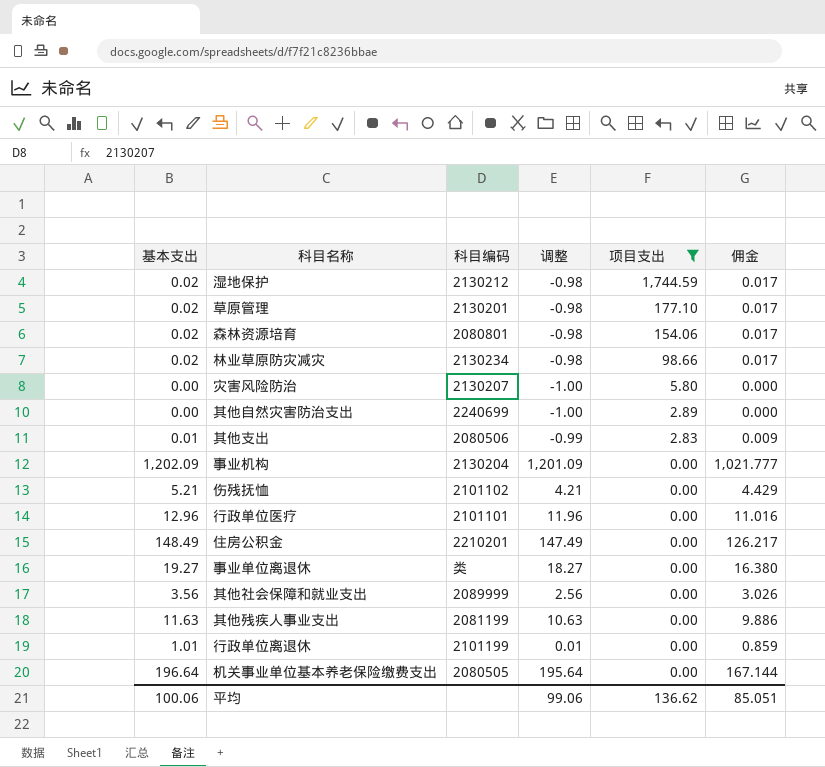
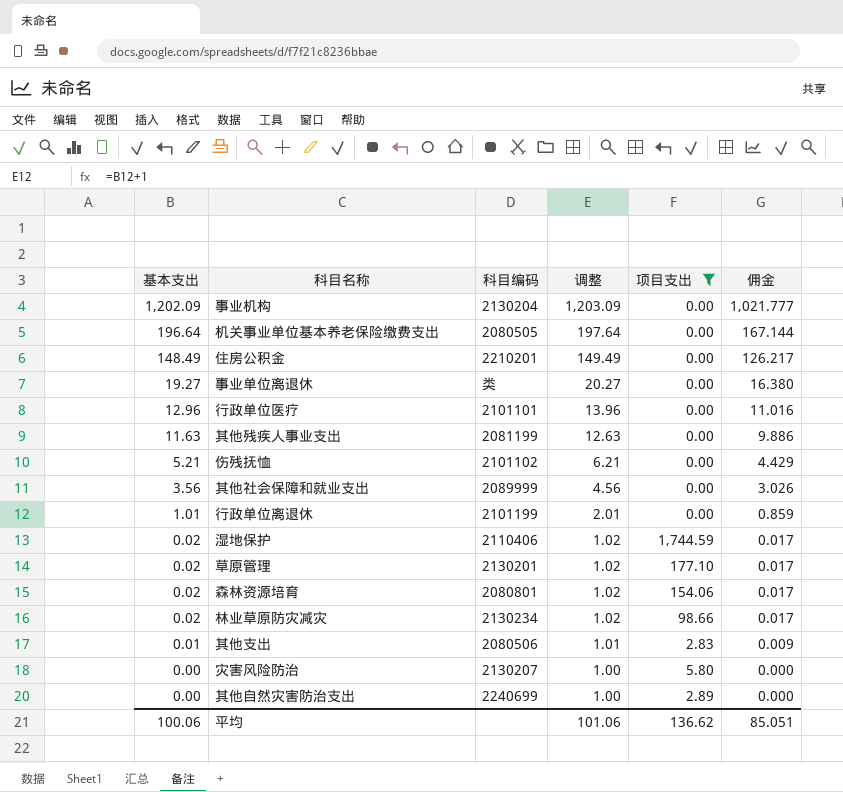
row order: 项目支出 descending -> 基本支出 descending
column 调整 | formula: [基本支出] - 1 -> [基本支出] + 1
湿地保护 | 科目编码: 2130212 -> 2110406
平均 | 调整: 99.06 -> 101.06

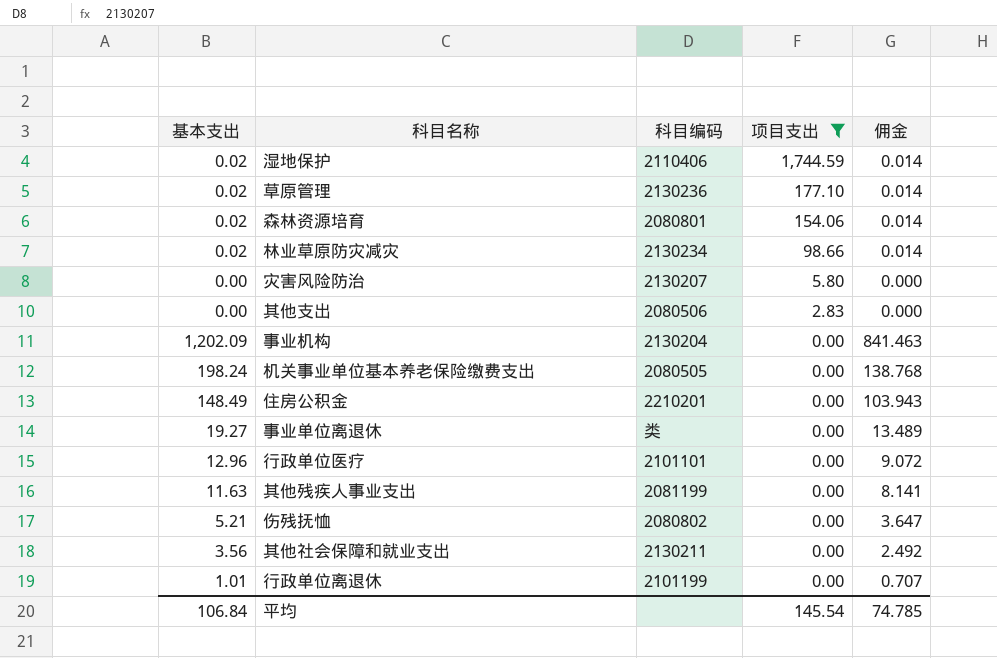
row order: 基本支出 descending -> 项目支出 descending
column 调整 | formula: [基本支出] + 1 -> none
column 佣金 | formula: [基本支出] * 0.85 -> [基本支出] * 0.7
row 其他自然灾害防治支出: 0.00 | 2240699 | 1.00 | 2.89 | 0.000 -> none
草原管理 | 科目编码: 2130201 -> 2130236
其他支出 | 基本支出: 0.01 -> 0.00
机关事业单位基本养老保险缴费支出 | 基本支出: 196.64 -> 198.24
伤残抚恤 | 科目编码: 2101102 -> 2080802
其他社会保障和就业支出 | 科目编码: 2089999 -> 2130211
平均 | 基本支出: 100.06 -> 106.84
平均 | 项目支出: 136.62 -> 145.54
平均 | 佣金: 85.051 -> 74.785

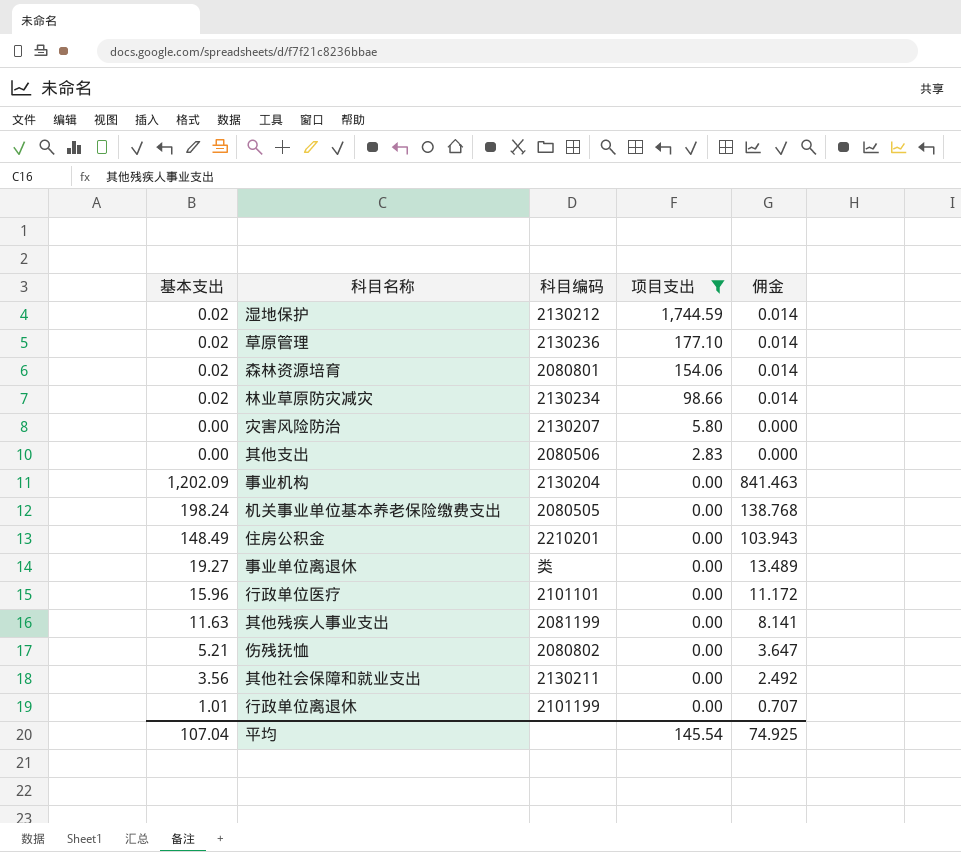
湿地保护 | 科目编码: 2110406 -> 2130212
行政单位医疗 | 基本支出: 12.96 -> 15.96
行政单位医疗 | 佣金: 9.072 -> 11.172
平均 | 基本支出: 106.84 -> 107.04
平均 | 佣金: 74.785 -> 74.925

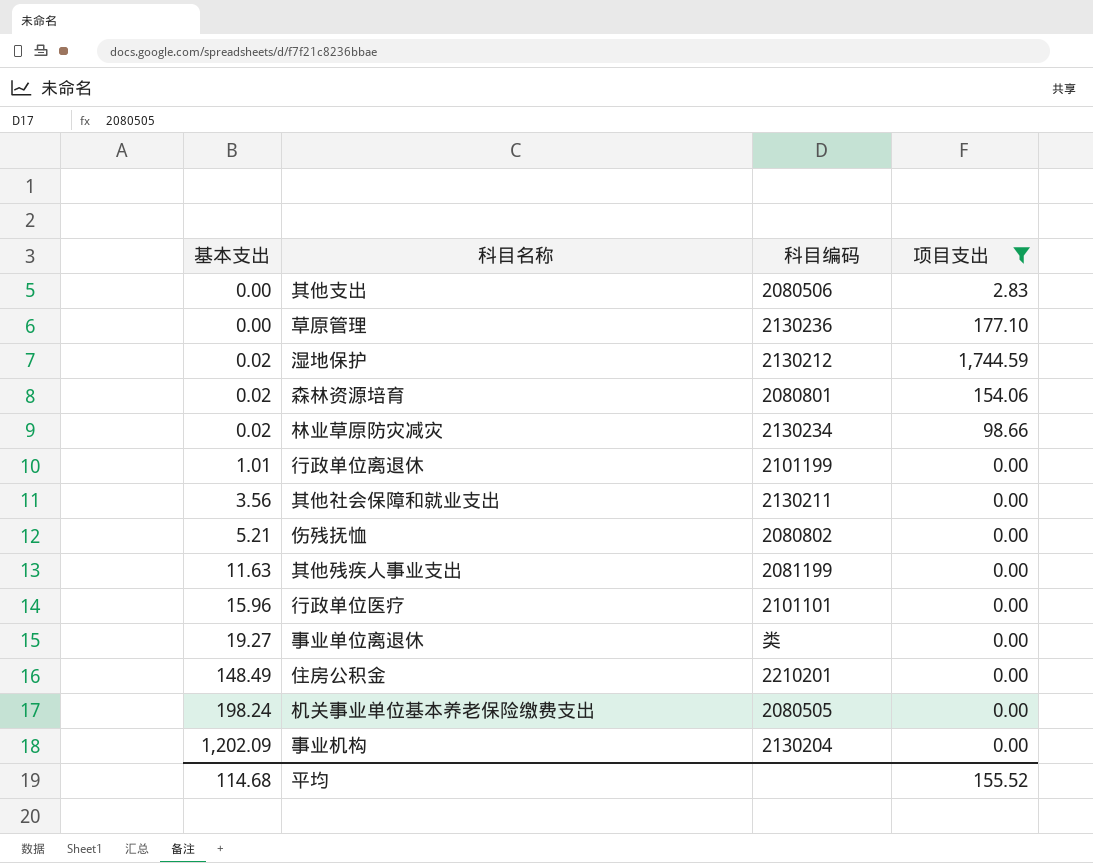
row order: 项目支出 descending -> 基本支出 ascending
column 佣金 | formula: [基本支出] * 0.7 -> none
row 灾害风险防治: 0.00 | 2130207 | 5.80 | 0.000 -> none
草原管理 | 基本支出: 0.02 -> 0.00
平均 | 基本支出: 107.04 -> 114.68
平均 | 项目支出: 145.54 -> 155.52

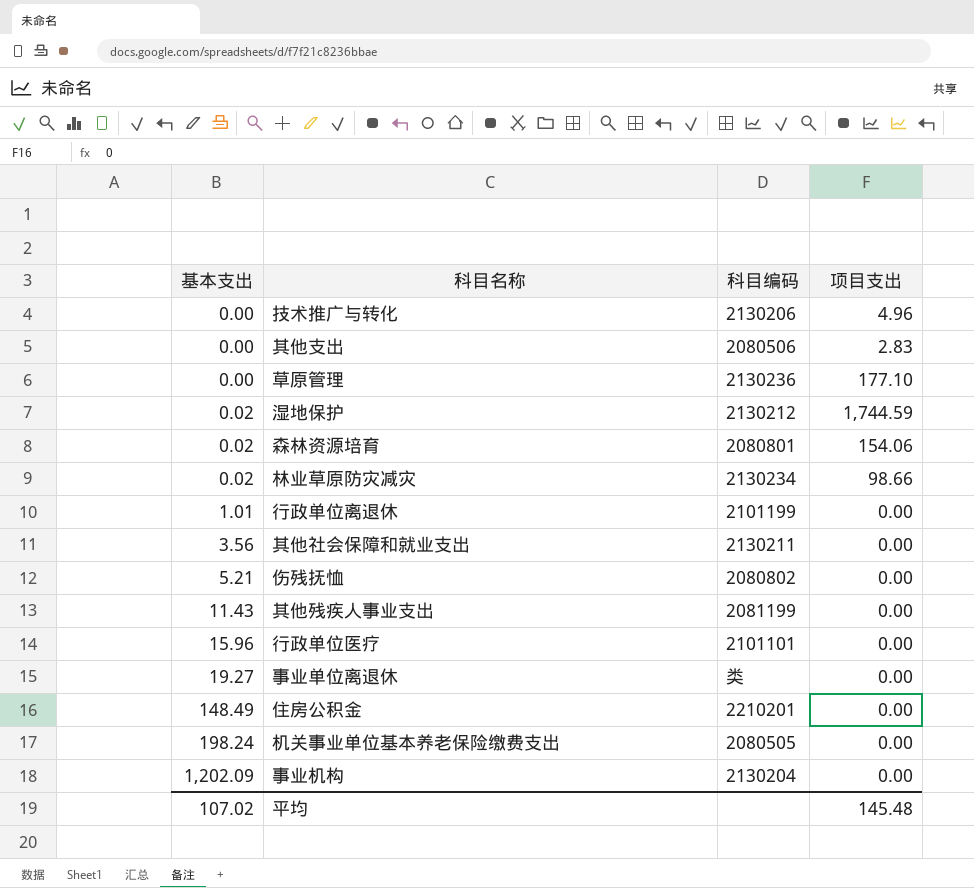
filter: 项目支出 != 4.96 -> none
其他残疾人事业支出 | 基本支出: 11.63 -> 11.43
平均 | 基本支出: 114.68 -> 107.02
平均 | 项目支出: 155.52 -> 145.48

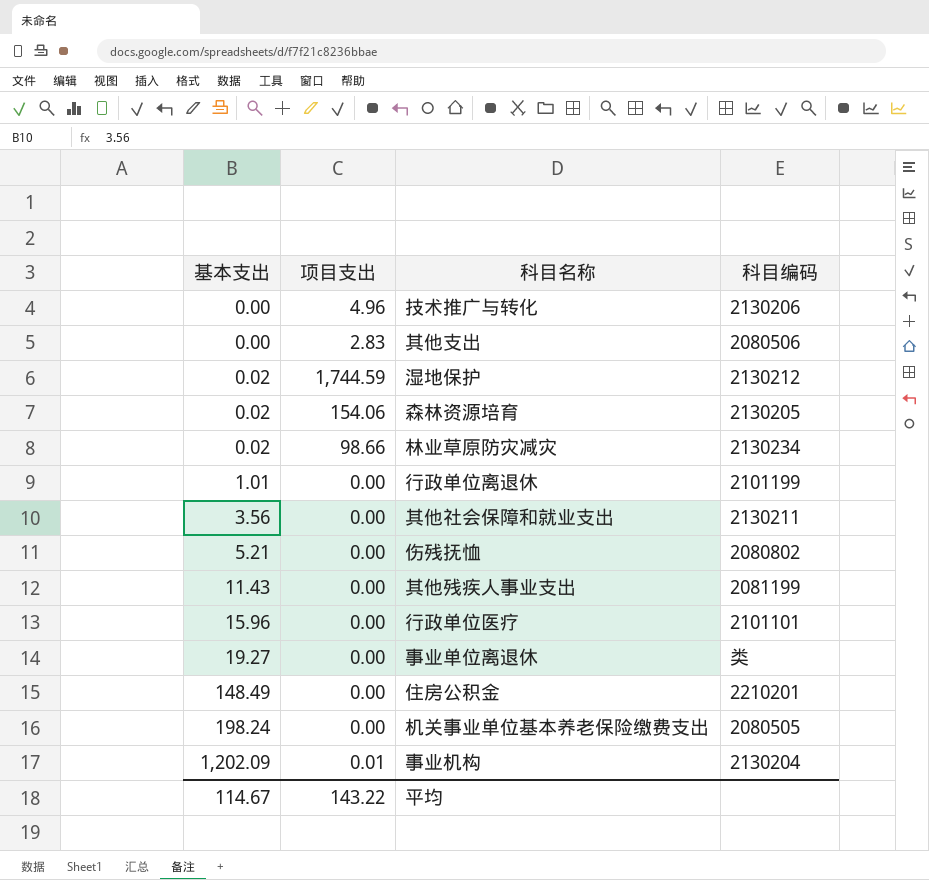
column 项目支出 | position: 4 -> 2
row 草原管理: 0.00 | 2130236 | 177.10 -> none
森林资源培育 | 科目编码: 2080801 -> 2130205
事业机构 | 项目支出: 0.00 -> 0.01
平均 | 基本支出: 107.02 -> 114.67
平均 | 项目支出: 145.48 -> 143.22

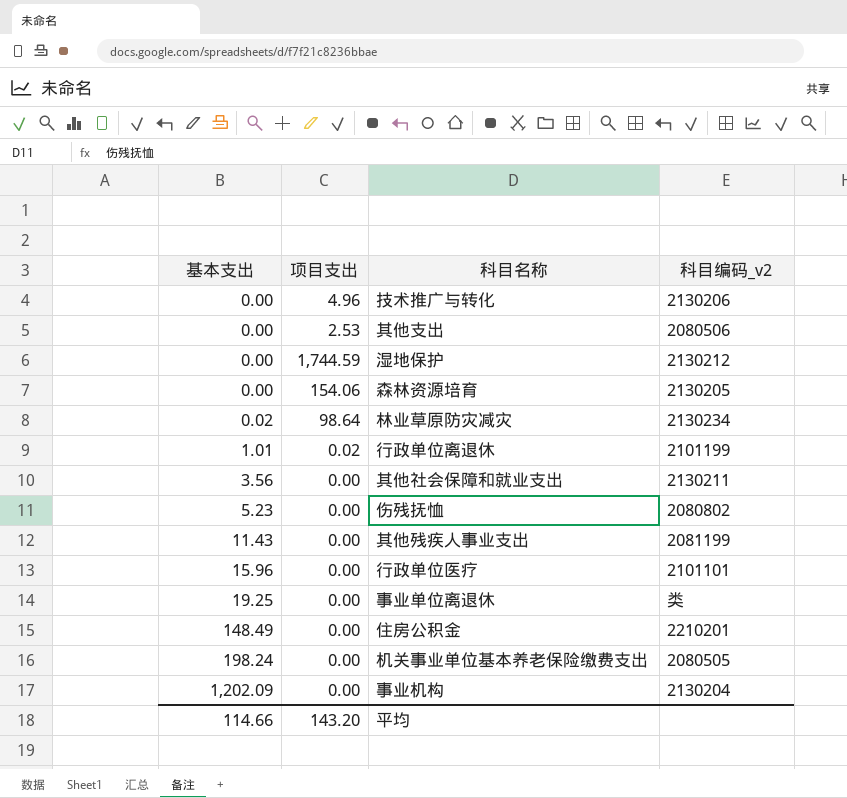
column name: 科目编码 -> 科目编码_v2
其他支出 | 项目支出: 2.83 -> 2.53
湿地保护 | 基本支出: 0.02 -> 0.00
森林资源培育 | 基本支出: 0.02 -> 0.00
林业草原防灾减灾 | 项目支出: 98.66 -> 98.64
行政单位离退休 | 项目支出: 0.00 -> 0.02
伤残抚恤 | 基本支出: 5.21 -> 5.23
事业单位离退休 | 基本支出: 19.27 -> 19.25
事业机构 | 项目支出: 0.01 -> 0.00
平均 | 基本支出: 114.67 -> 114.66
平均 | 项目支出: 143.22 -> 143.20

